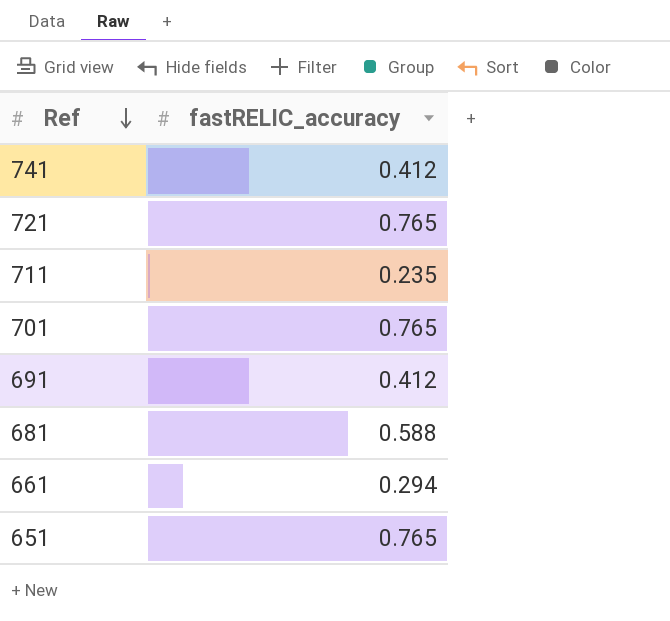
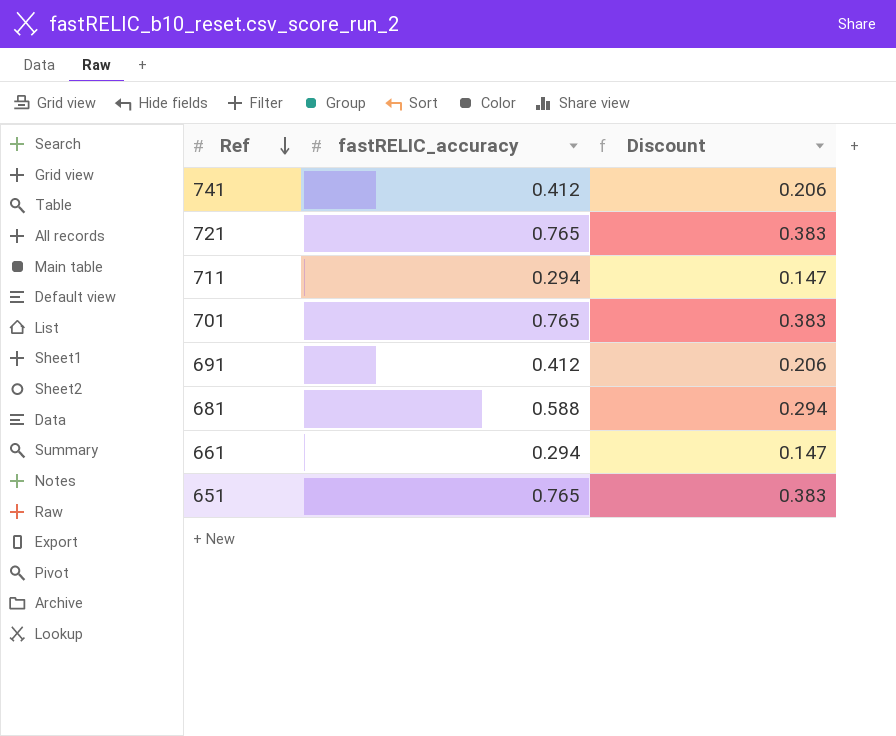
column Discount | formula: none -> [fastRELIC_accuracy] * 0.5
711 | fastRELIC_accuracy: 0.235 -> 0.294

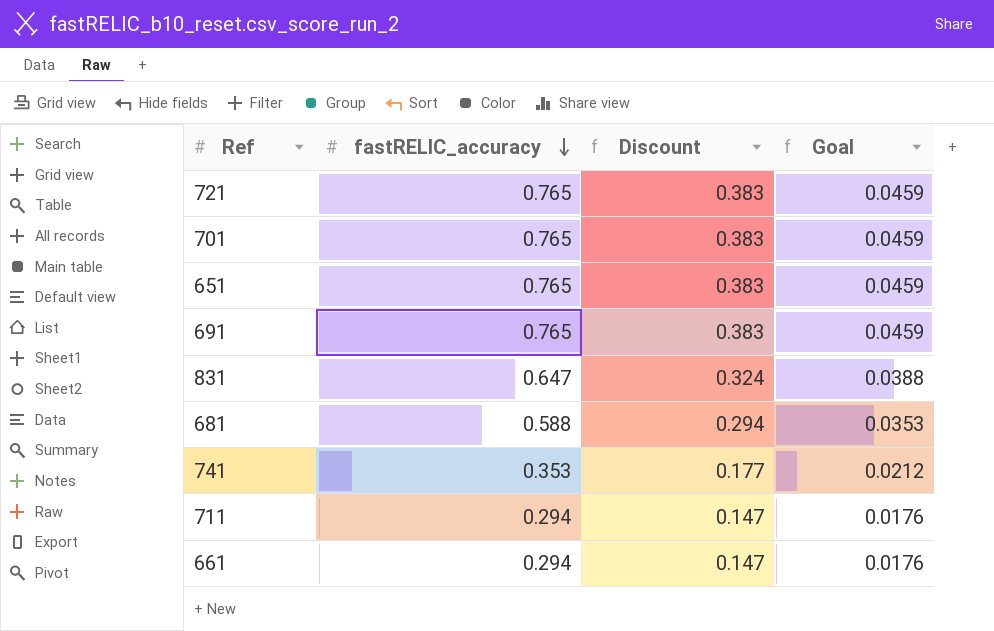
row order: Ref descending -> fastRELIC_accuracy descending
column Goal | formula: none -> [fastRELIC_accuracy] * 0.06
691 | fastRELIC_accuracy: 0.412 -> 0.765
691 | Discount: 0.206 -> 0.383
row 831: none -> 0.647 | 0.324 | 0.0388
741 | fastRELIC_accuracy: 0.412 -> 0.353
741 | Discount: 0.206 -> 0.177

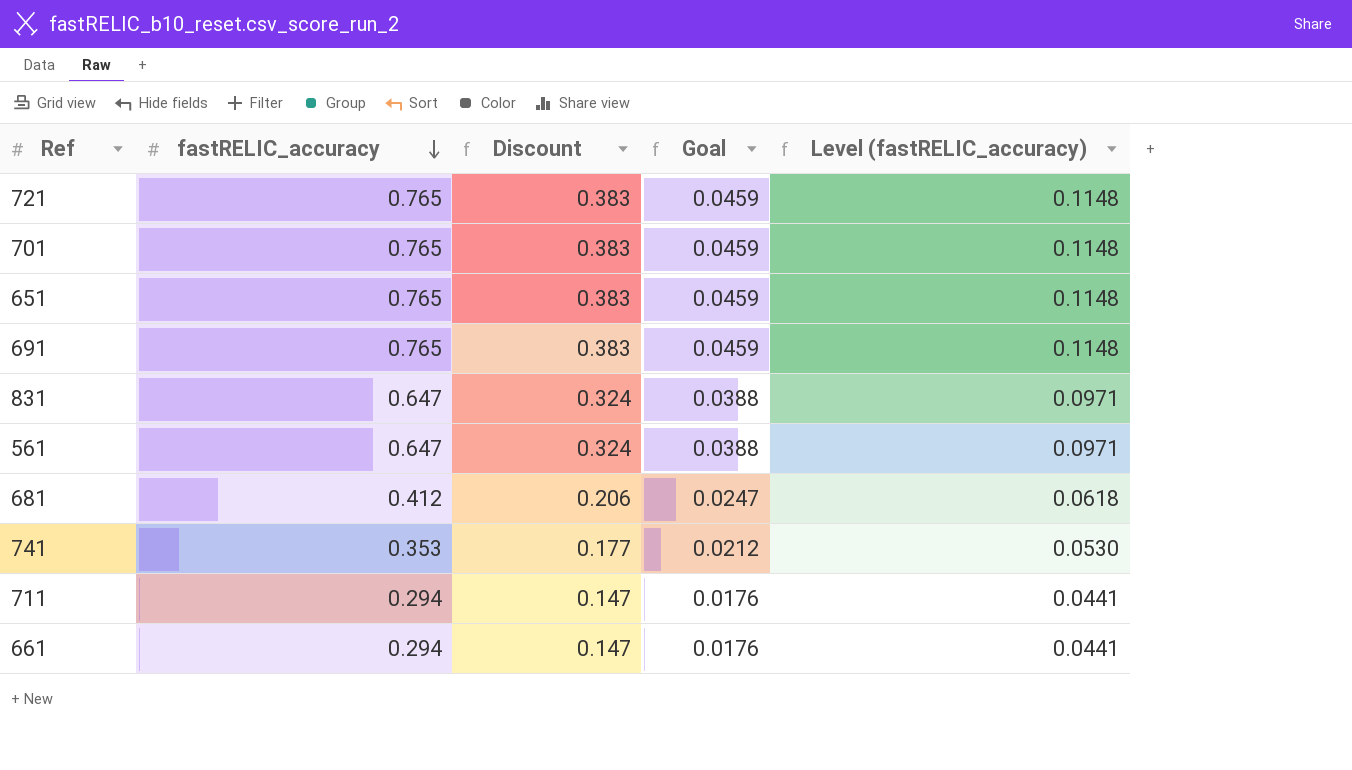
column Level (fastRELIC_accuracy) | formula: none -> [fastRELIC_accuracy] * 0.15
row 561: none -> 0.647 | 0.324 | 0.0388 | 0.0971
681 | fastRELIC_accuracy: 0.588 -> 0.412
681 | Discount: 0.294 -> 0.206
681 | Goal: 0.0353 -> 0.0247

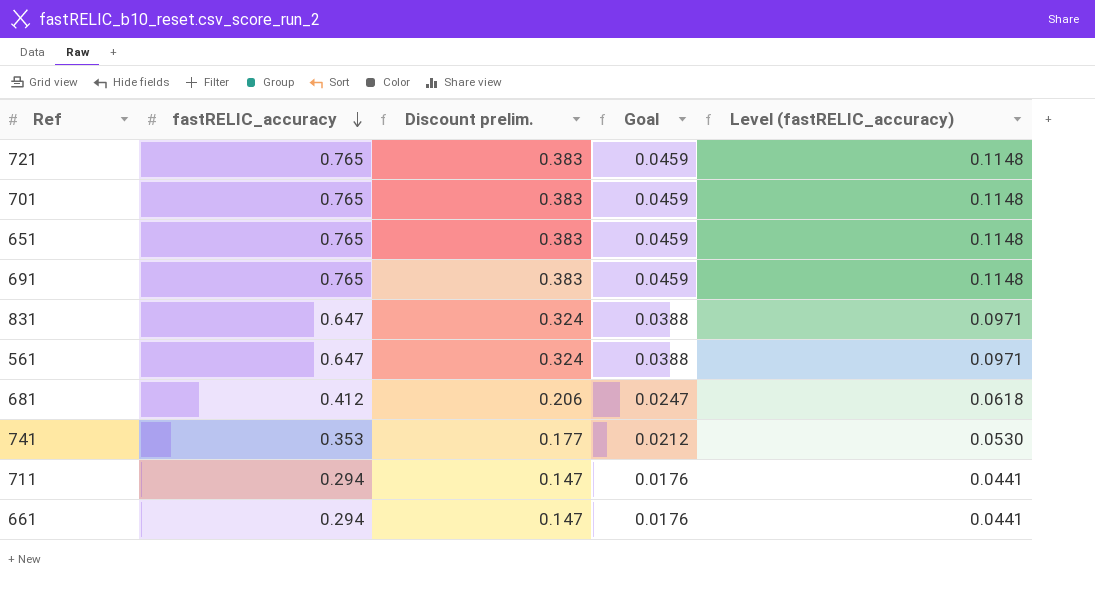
column name: Discount -> Discount prelim.

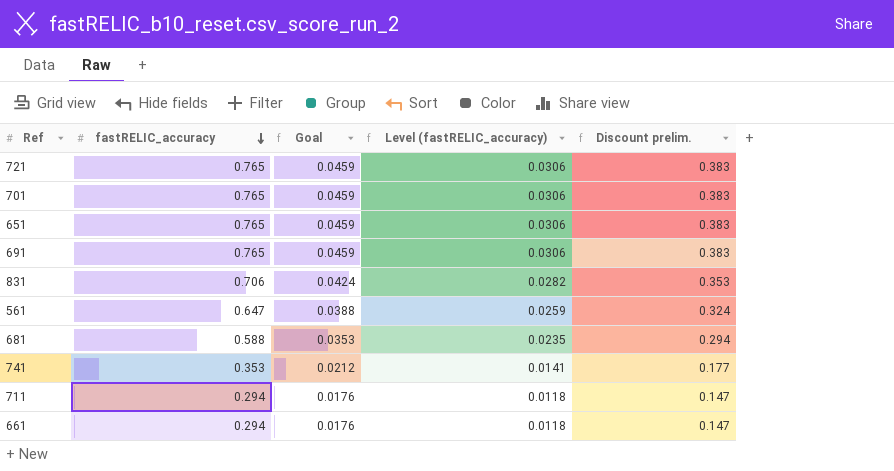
column Level (fastRELIC_accuracy) | formula: [fastRELIC_accuracy] * 0.15 -> [fastRELIC_accuracy] * 0.04
column Discount prelim. | position: 3 -> 5
831 | fastRELIC_accuracy: 0.647 -> 0.706
831 | Goal: 0.0388 -> 0.0424
831 | Discount prelim.: 0.324 -> 0.353
681 | fastRELIC_accuracy: 0.412 -> 0.588
681 | Goal: 0.0247 -> 0.0353
681 | Discount prelim.: 0.206 -> 0.294

